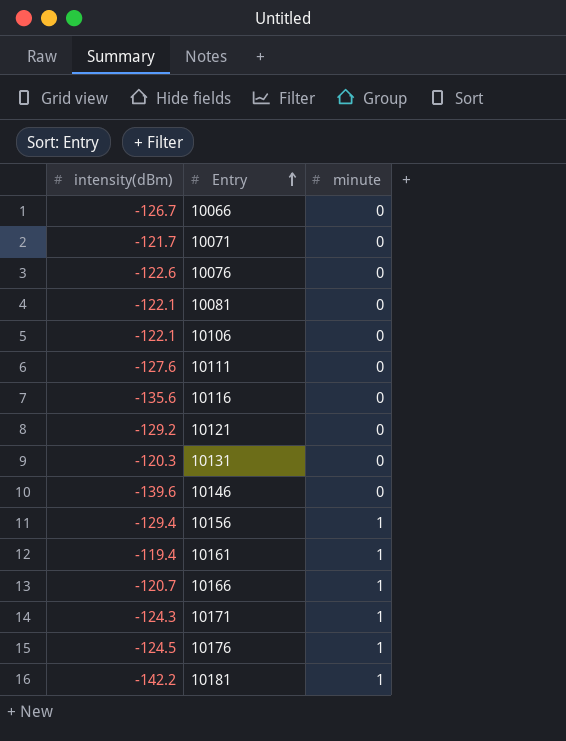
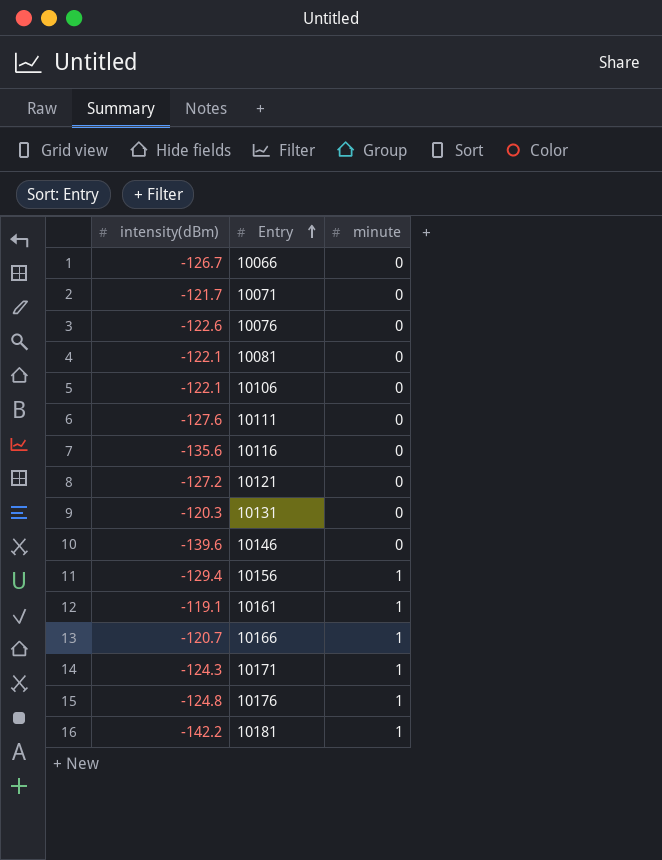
10121 | intensity(dBm): -129.2 -> -127.2
10161 | intensity(dBm): -119.4 -> -119.1
10176 | intensity(dBm): -124.5 -> -124.8

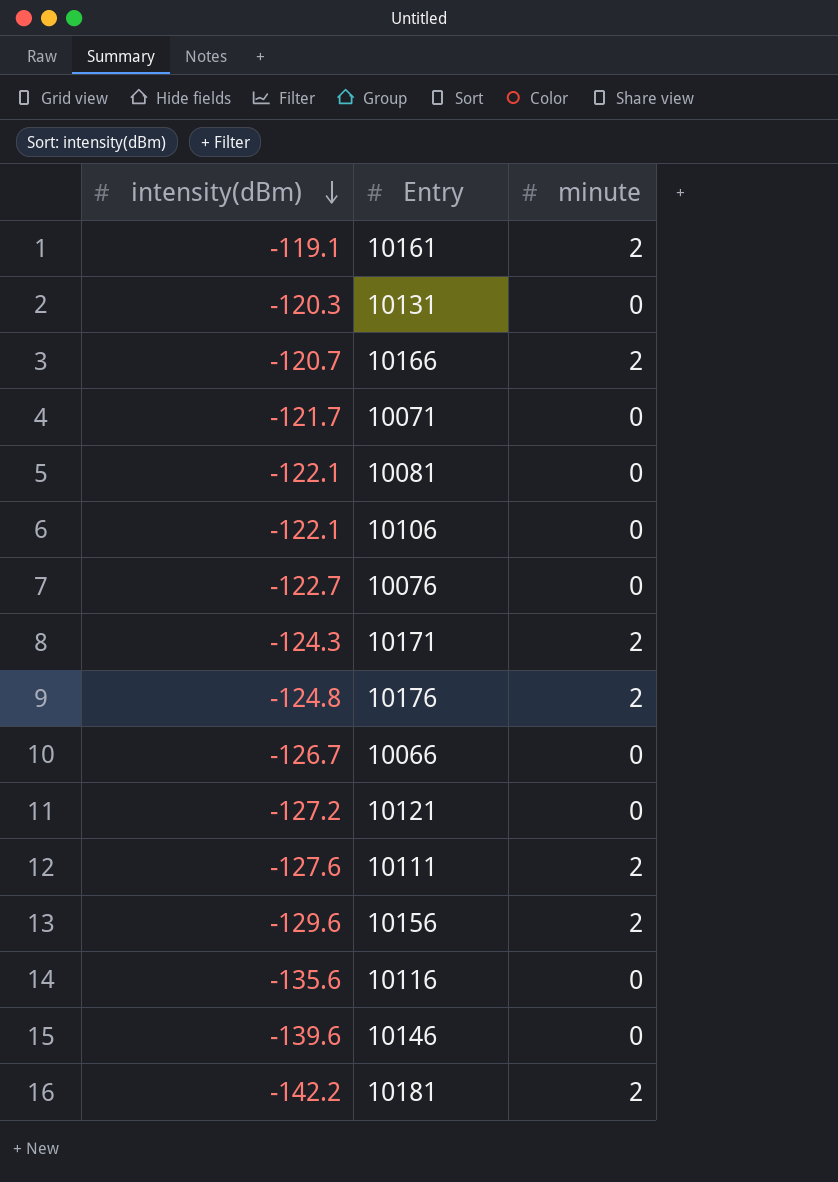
row order: Entry ascending -> intensity(dBm) descending
10161 | minute: 1 -> 2
10166 | minute: 1 -> 2
10076 | intensity(dBm): -122.6 -> -122.7
10171 | minute: 1 -> 2
10176 | minute: 1 -> 2
10111 | minute: 0 -> 2
10156 | intensity(dBm): -129.4 -> -129.6
10156 | minute: 1 -> 2
10181 | minute: 1 -> 2

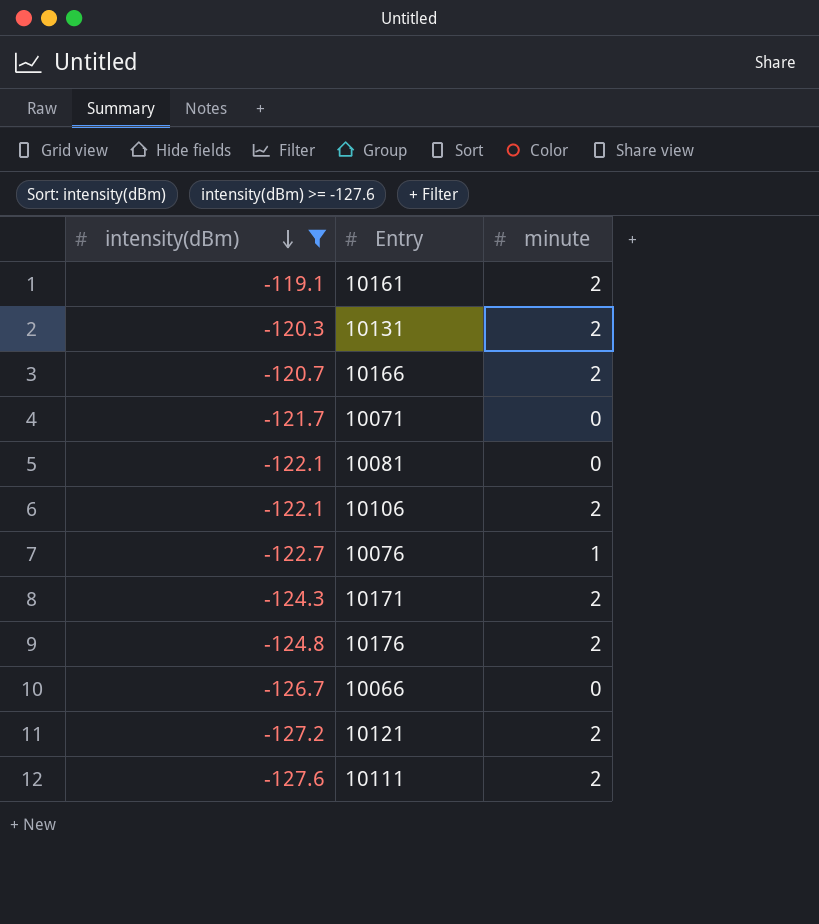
filter: none -> intensity(dBm) >= -127.6
10131 | minute: 0 -> 2
10106 | minute: 0 -> 2
10076 | minute: 0 -> 1
10121 | minute: 0 -> 2

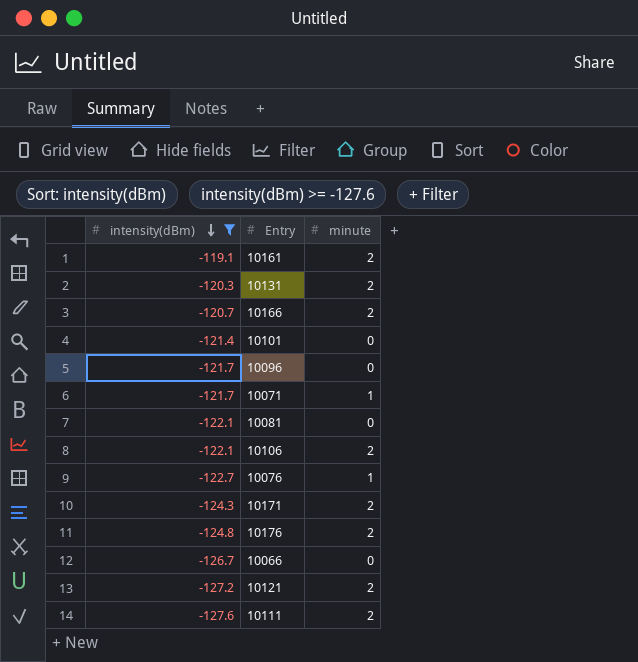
row 10101: none -> -121.4 | 0
row 10096: none -> -121.7 | 0
10071 | minute: 0 -> 1

